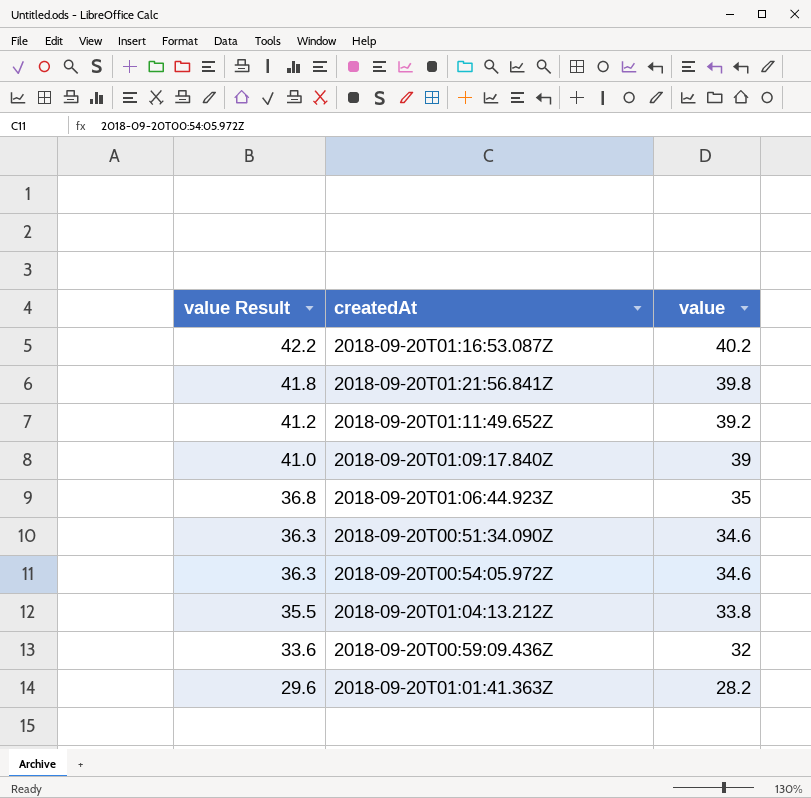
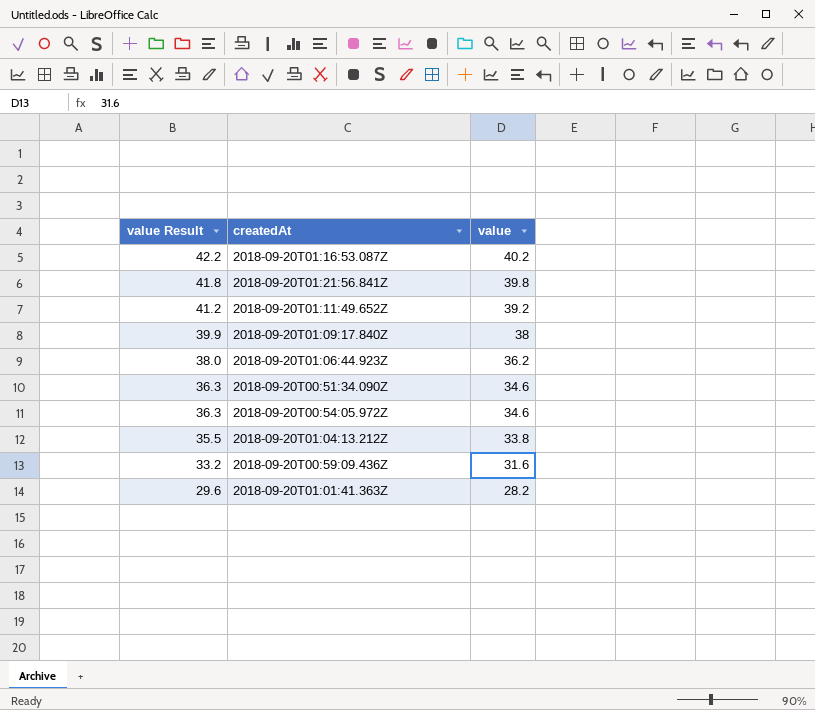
2018-09-20T01:09:17.840Z | value Result: 41.0 -> 39.9
2018-09-20T01:09:17.840Z | value: 39 -> 38
2018-09-20T01:06:44.923Z | value Result: 36.8 -> 38.0
2018-09-20T01:06:44.923Z | value: 35 -> 36.2
2018-09-20T00:59:09.436Z | value Result: 33.6 -> 33.2
2018-09-20T00:59:09.436Z | value: 32 -> 31.6

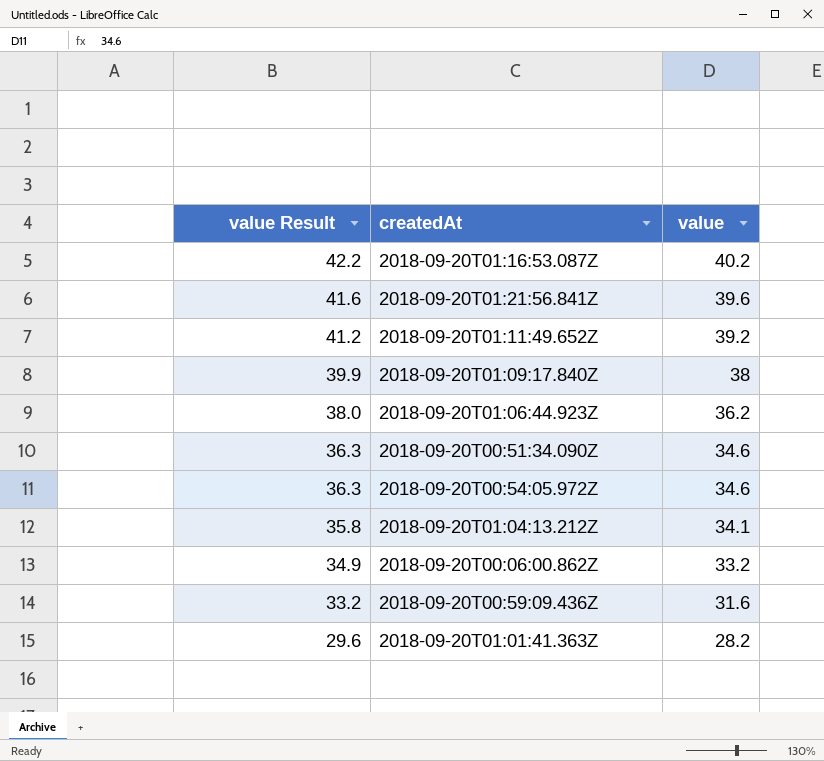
2018-09-20T01:21:56.841Z | value Result: 41.8 -> 41.6
2018-09-20T01:21:56.841Z | value: 39.8 -> 39.6
2018-09-20T01:04:13.212Z | value Result: 35.5 -> 35.8
2018-09-20T01:04:13.212Z | value: 33.8 -> 34.1
row 2018-09-20T00:06:00.862Z: none -> 34.9 | 33.2

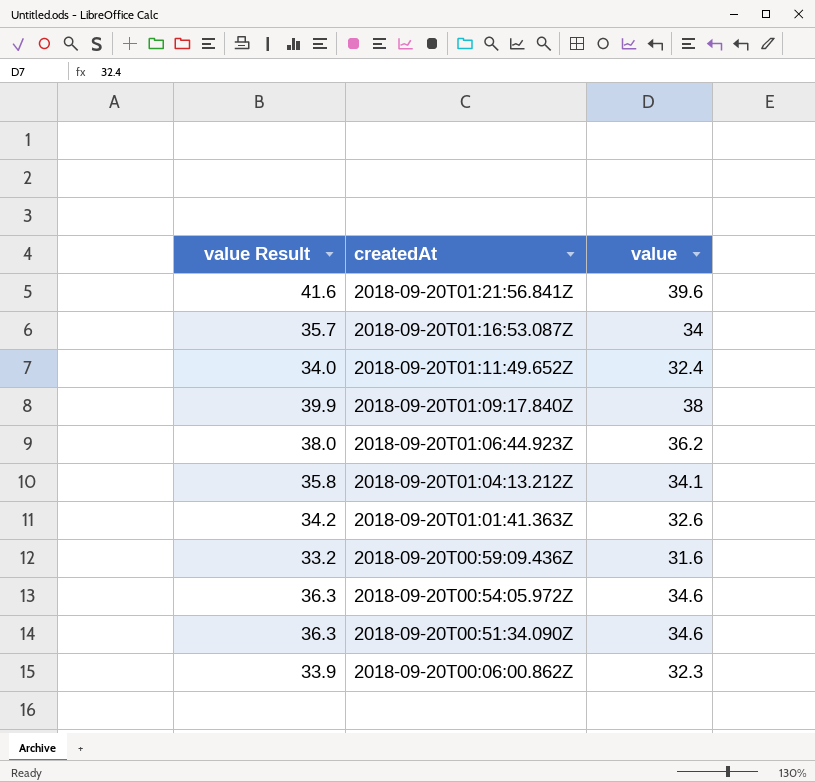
row order: value Result descending -> createdAt descending
2018-09-20T01:16:53.087Z | value Result: 42.2 -> 35.7
2018-09-20T01:16:53.087Z | value: 40.2 -> 34
2018-09-20T01:11:49.652Z | value Result: 41.2 -> 34.0
2018-09-20T01:11:49.652Z | value: 39.2 -> 32.4
2018-09-20T01:01:41.363Z | value Result: 29.6 -> 34.2
2018-09-20T01:01:41.363Z | value: 28.2 -> 32.6
2018-09-20T00:06:00.862Z | value Result: 34.9 -> 33.9
2018-09-20T00:06:00.862Z | value: 33.2 -> 32.3

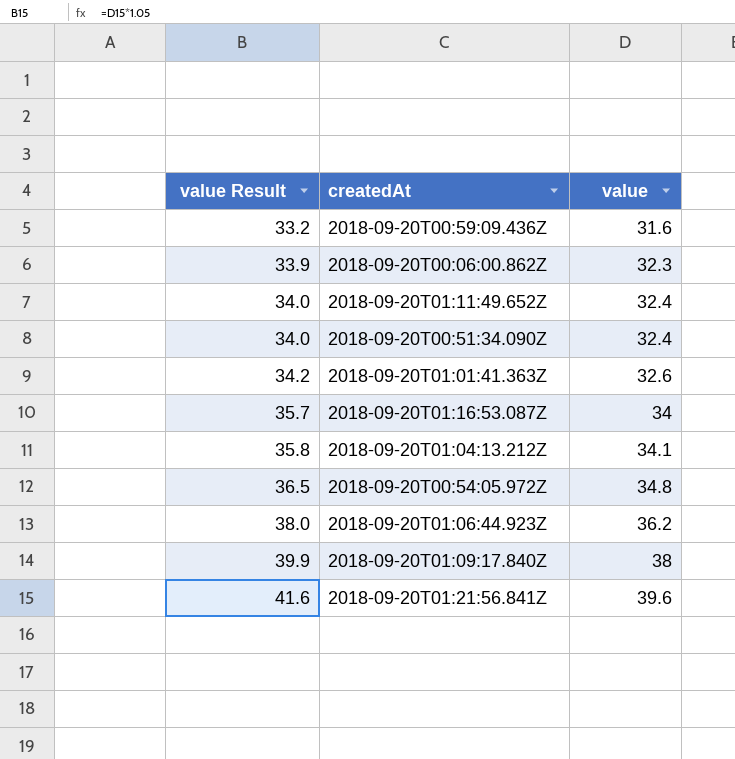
row order: createdAt descending -> value Result ascending
2018-09-20T00:51:34.090Z | value Result: 36.3 -> 34.0
2018-09-20T00:51:34.090Z | value: 34.6 -> 32.4
2018-09-20T00:54:05.972Z | value Result: 36.3 -> 36.5
2018-09-20T00:54:05.972Z | value: 34.6 -> 34.8

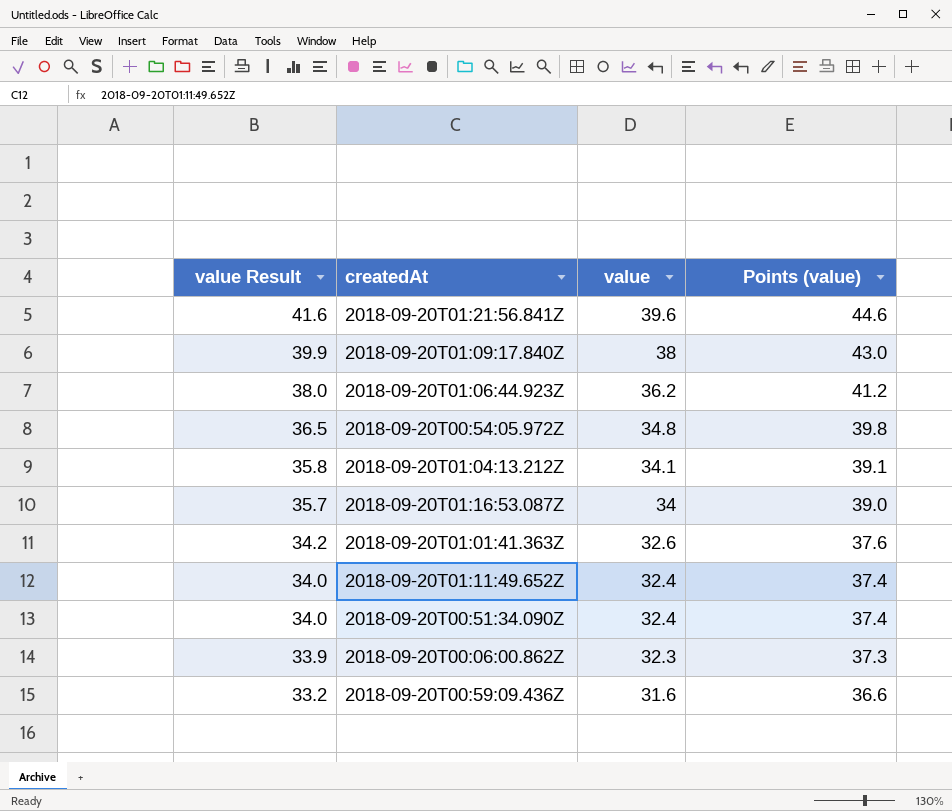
row order: value Result ascending -> value Result descending
column Points (value) | formula: none -> [value] + 5

